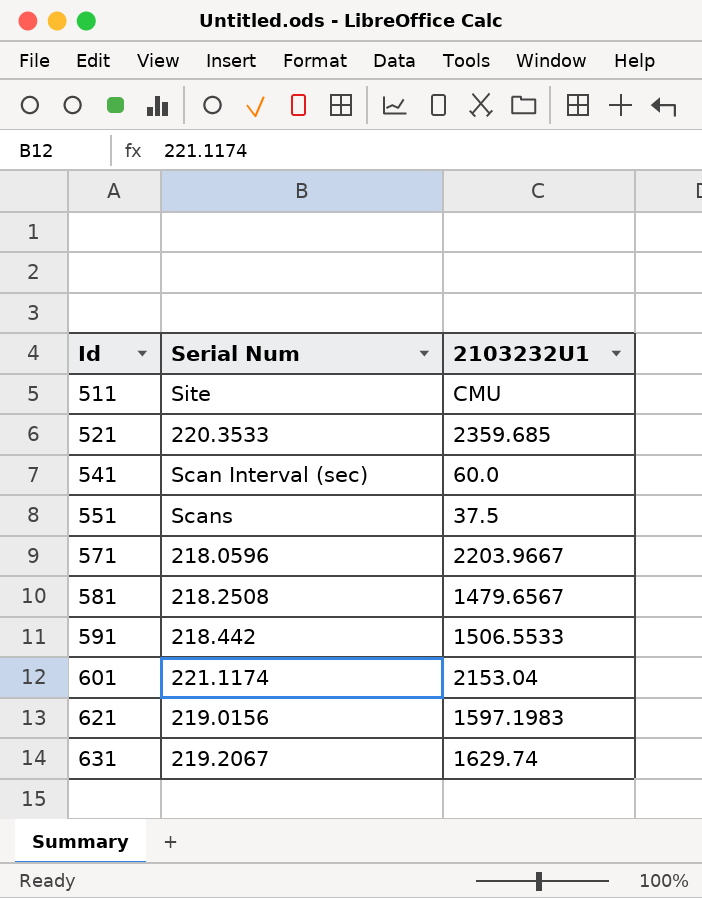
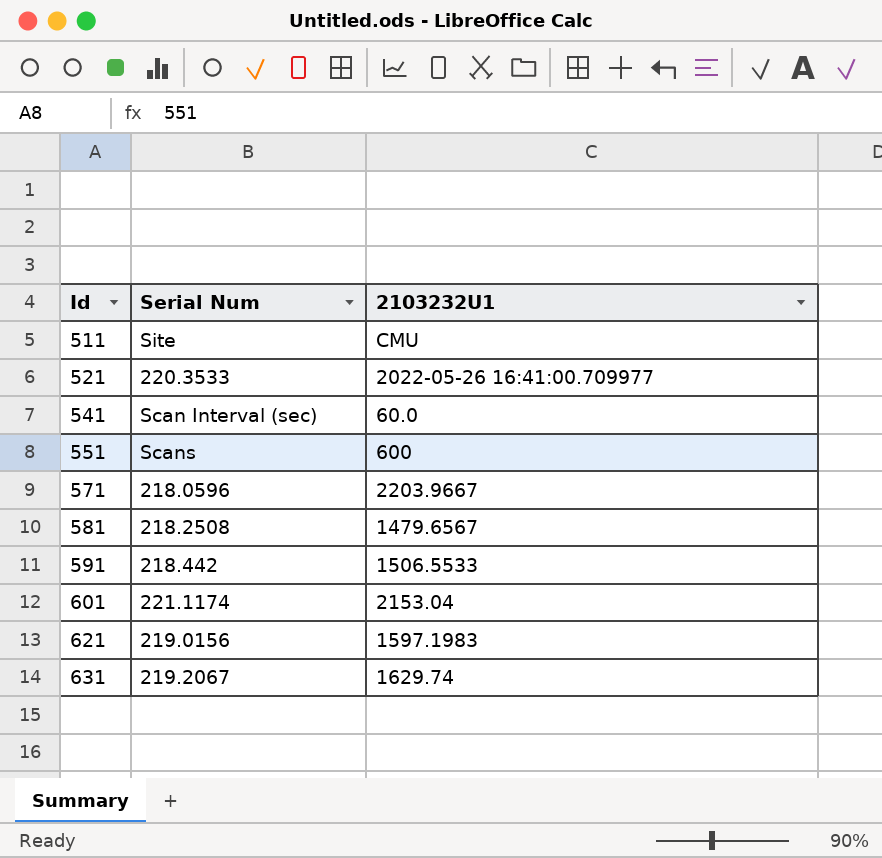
521 | 2103232U1: 2359.685 -> 2022-05-26 16:41:00.709977
551 | 2103232U1: 37.5 -> 600

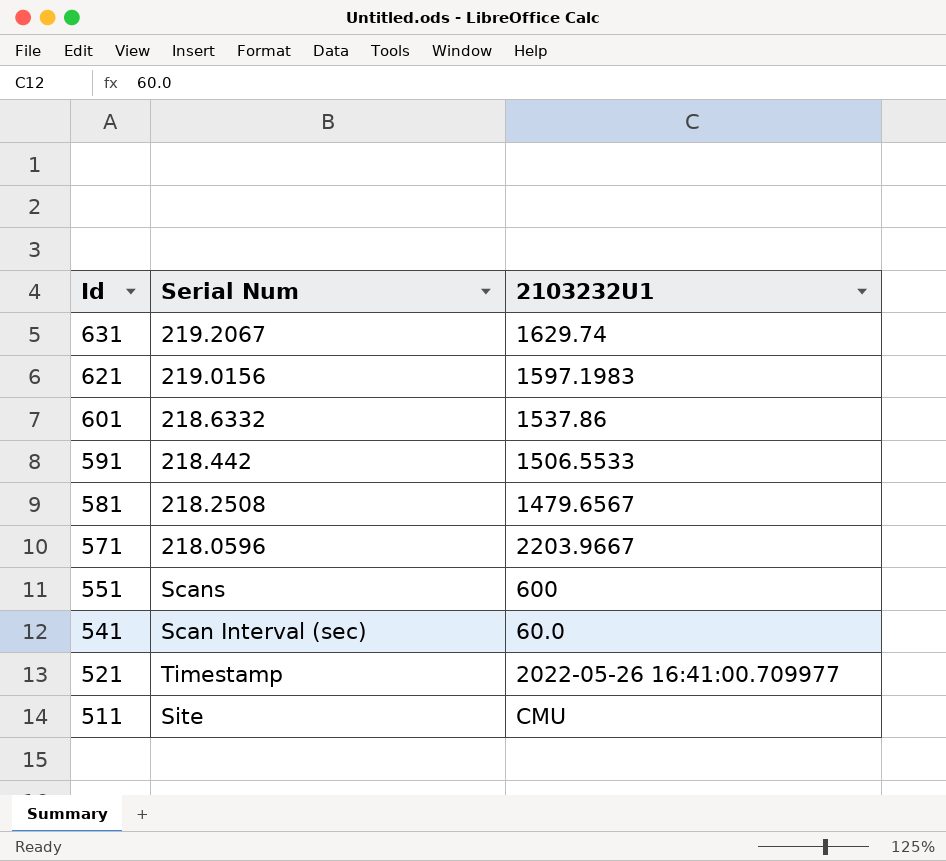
row order: Id ascending -> Id descending
601 | Serial Num: 221.1174 -> 218.6332
601 | 2103232U1: 2153.04 -> 1537.86
521 | Serial Num: 220.3533 -> Timestamp

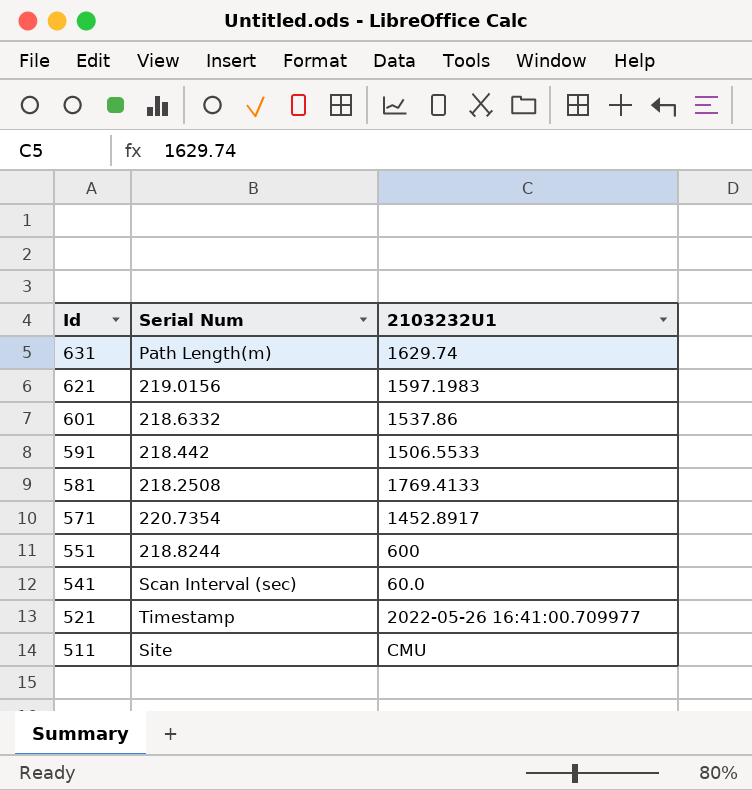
631 | Serial Num: 219.2067 -> Path Length(m)
581 | 2103232U1: 1479.6567 -> 1769.4133
571 | Serial Num: 218.0596 -> 220.7354
571 | 2103232U1: 2203.9667 -> 1452.8917
551 | Serial Num: Scans -> 218.8244

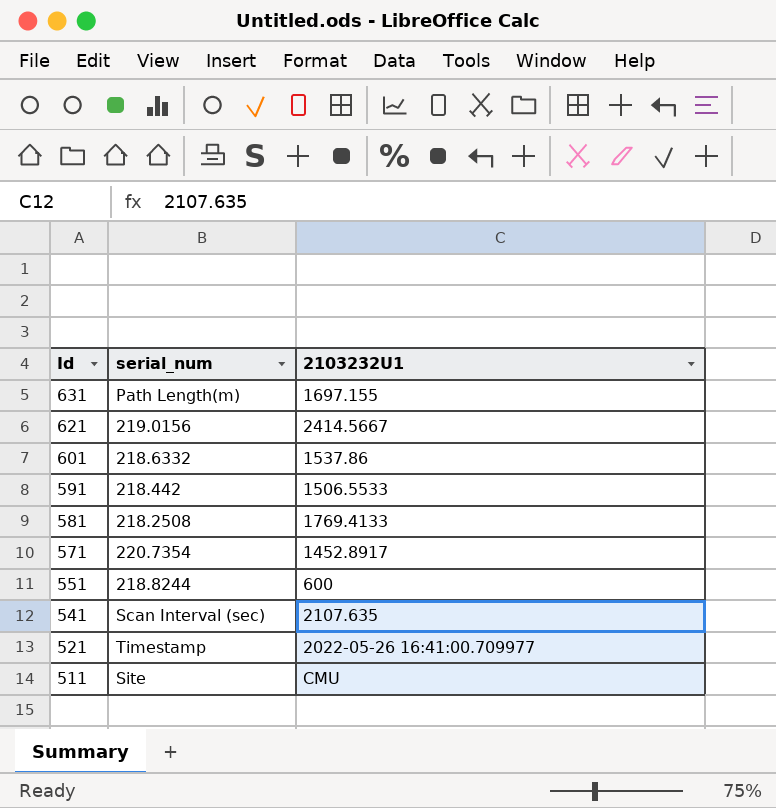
column name: Serial Num -> serial_num
631 | 2103232U1: 1629.74 -> 1697.155
621 | 2103232U1: 1597.1983 -> 2414.5667
541 | 2103232U1: 60.0 -> 2107.635

